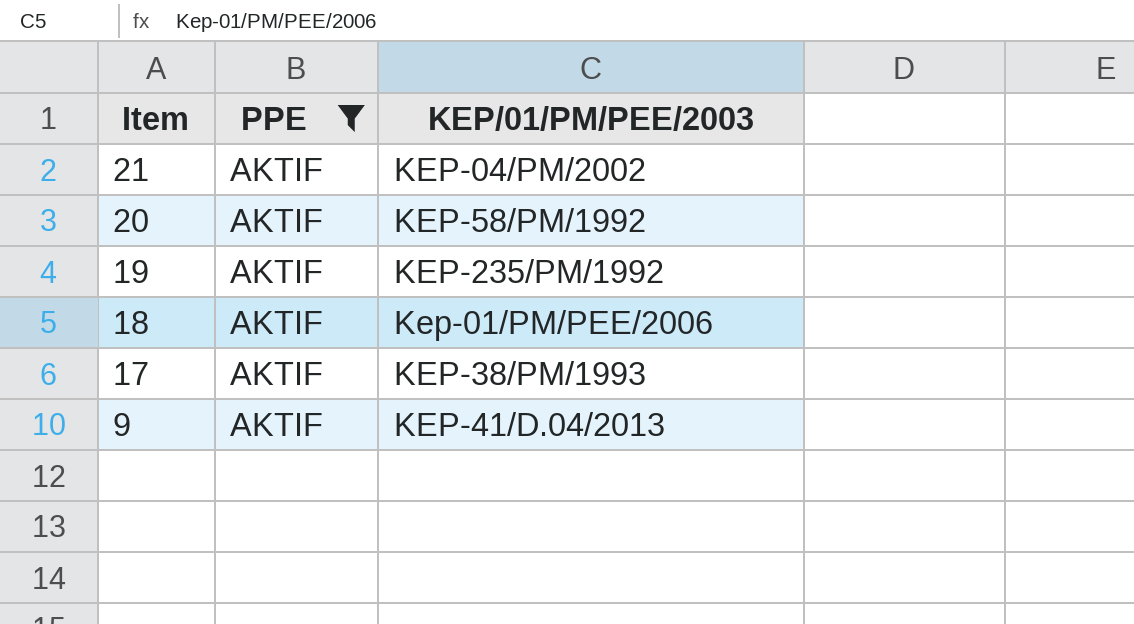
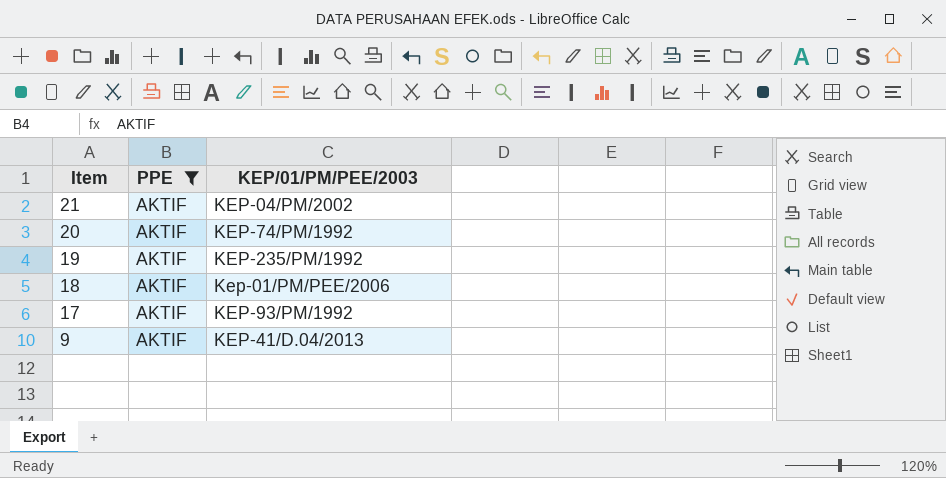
20 | KEP/01/PM/PEE/2003: KEP-58/PM/1992 -> KEP-74/PM/1992
17 | KEP/01/PM/PEE/2003: KEP-38/PM/1993 -> KEP-93/PM/1992

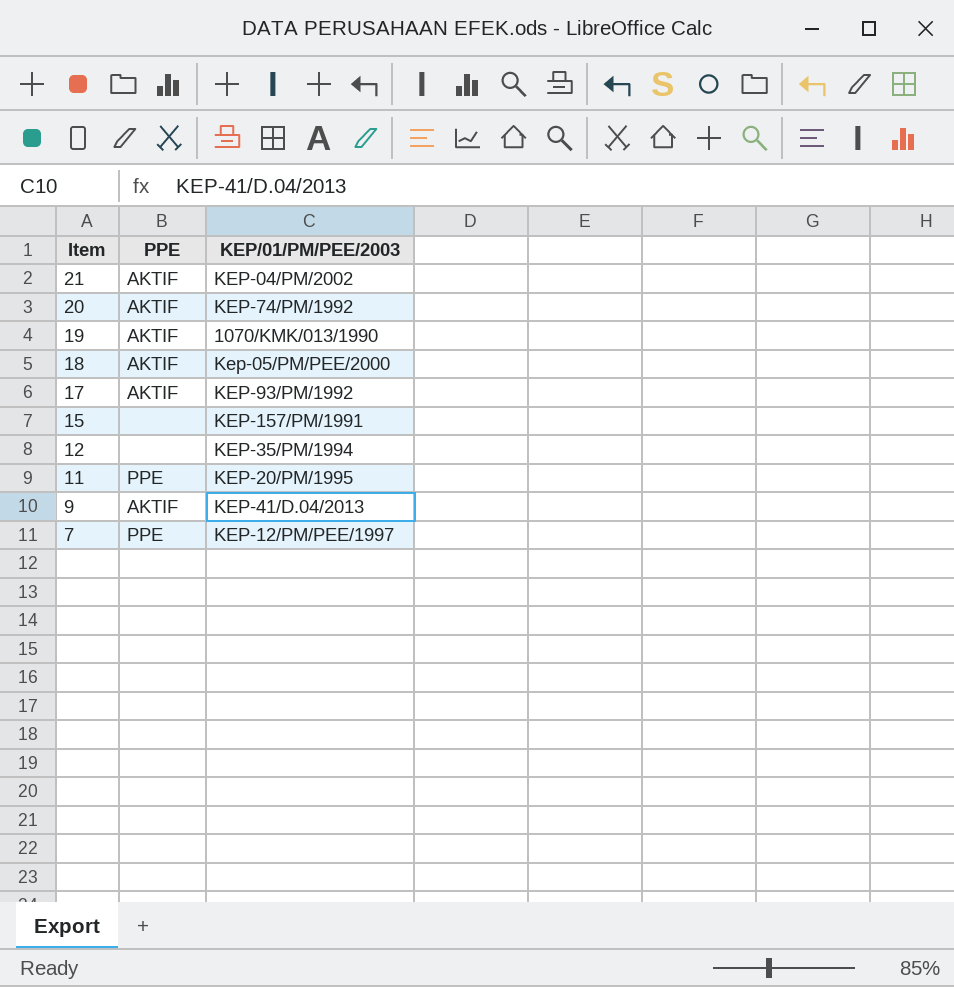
filter: PPE = AKTIF -> none
19 | KEP/01/PM/PEE/2003: KEP-235/PM/1992 -> 1070/KMK/013/1990
18 | KEP/01/PM/PEE/2003: Kep-01/PM/PEE/2006 -> Kep-05/PM/PEE/2000

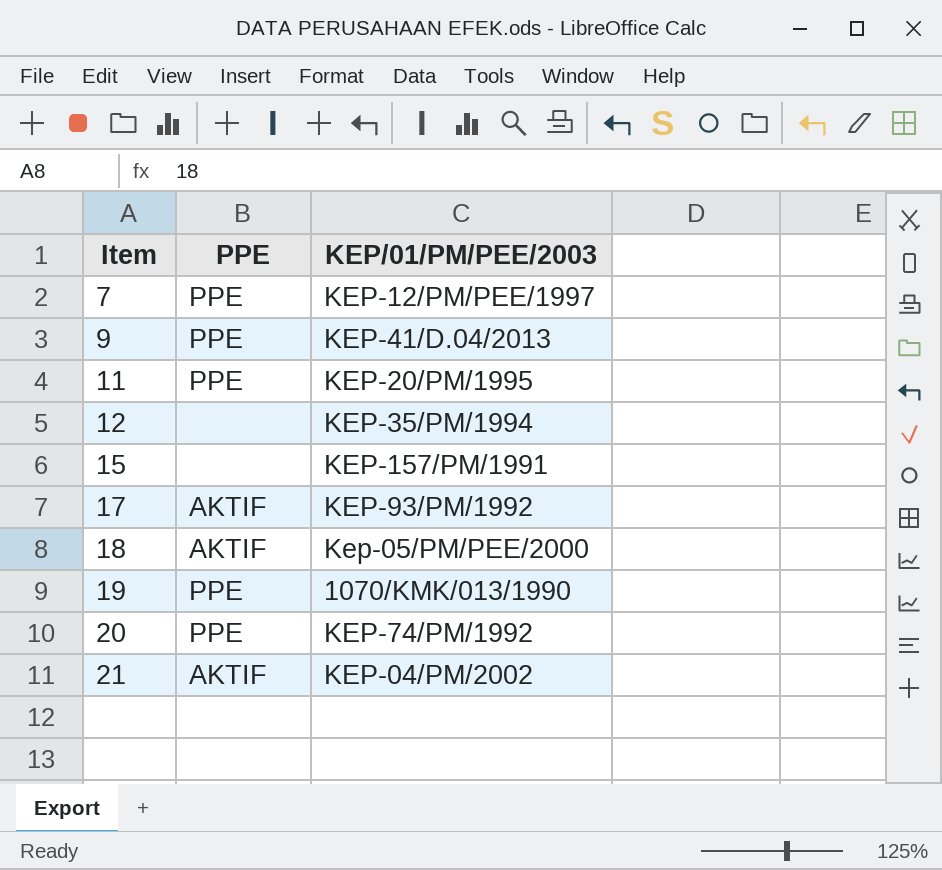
row order: Item descending -> Item ascending
9 | PPE: AKTIF -> PPE
19 | PPE: AKTIF -> PPE
20 | PPE: AKTIF -> PPE

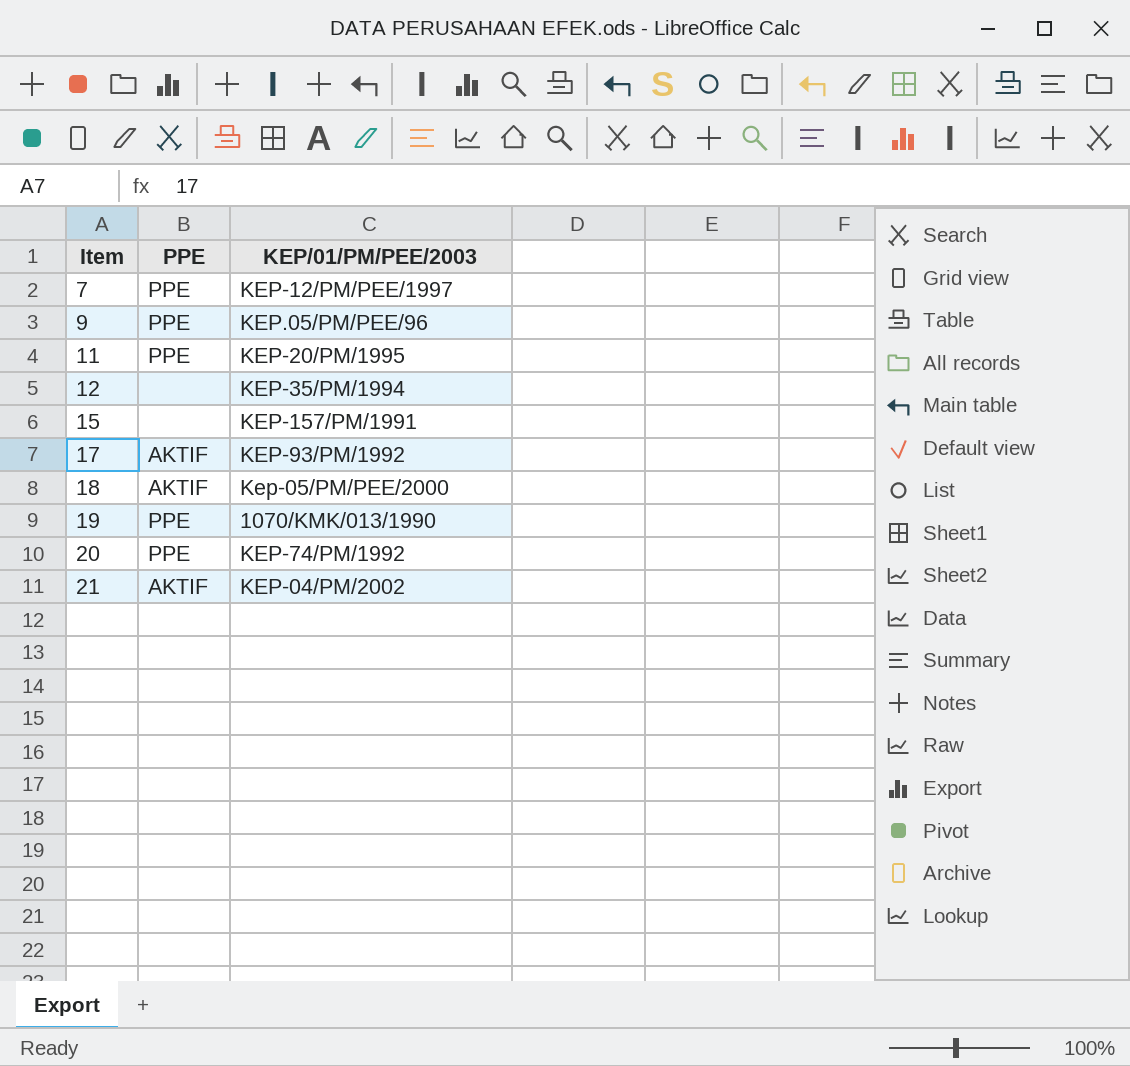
9 | KEP/01/PM/PEE/2003: KEP-41/D.04/2013 -> KEP.05/PM/PEE/96

